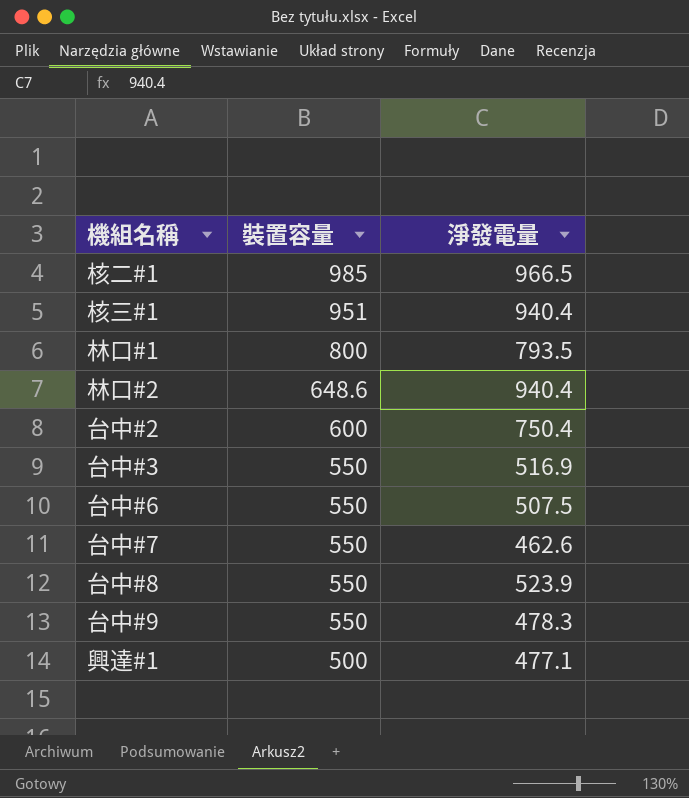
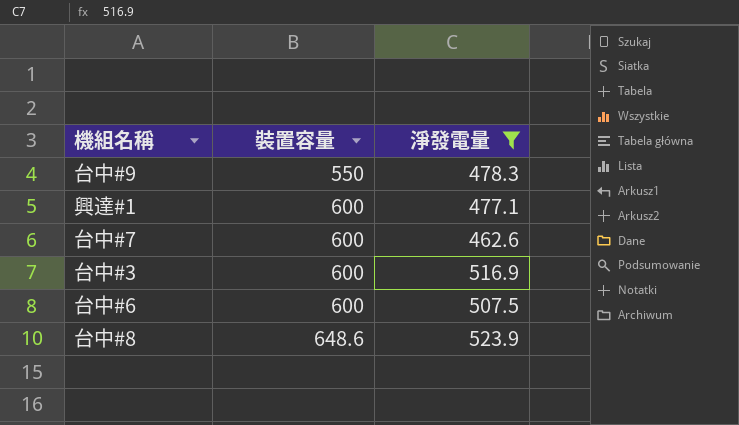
filter: none -> 淨發電量 <= 523.9
row order: 裝置容量 descending -> 裝置容量 ascending
興達#1 | 裝置容量: 500 -> 600
台中#7 | 裝置容量: 550 -> 600
台中#3 | 裝置容量: 550 -> 600
台中#6 | 裝置容量: 550 -> 600
台中#8 | 裝置容量: 550 -> 648.6

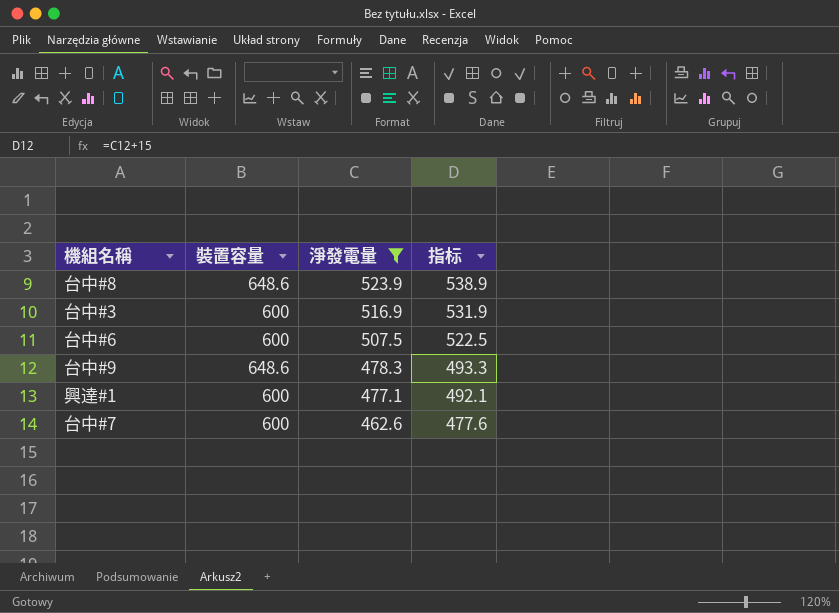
row order: 裝置容量 ascending -> 淨發電量 descending
column 指标 | formula: none -> [淨發電量] + 15
台中#9 | 裝置容量: 550 -> 648.6

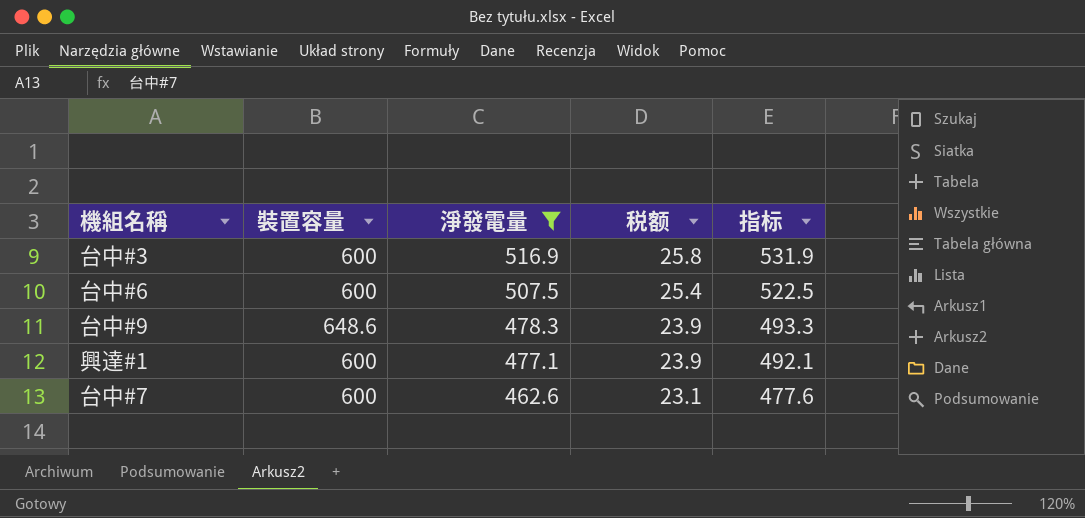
column 税额 | formula: none -> [淨發電量] * 0.05
row 台中#8: 648.6 | 523.9 | 538.9 -> none

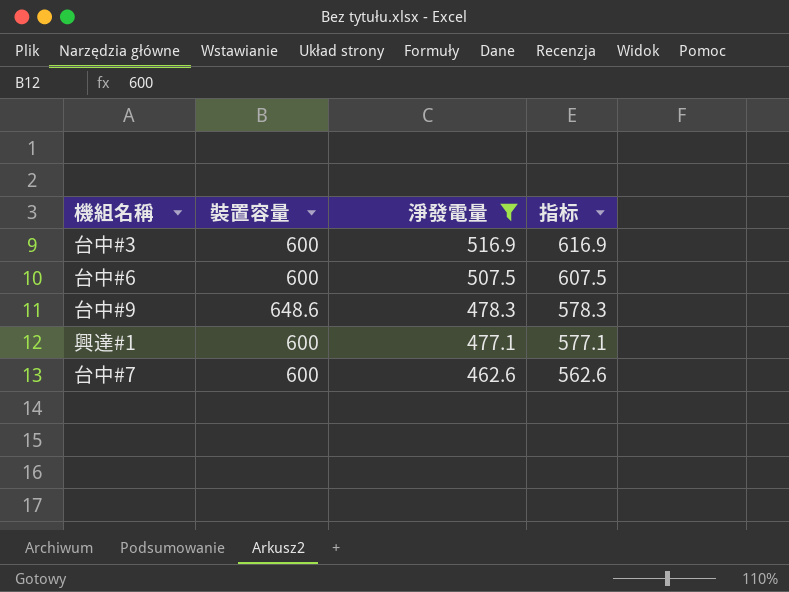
column 税额 | formula: [淨發電量] * 0.05 -> none
column 指标 | formula: [淨發電量] + 15 -> [淨發電量] + 100

